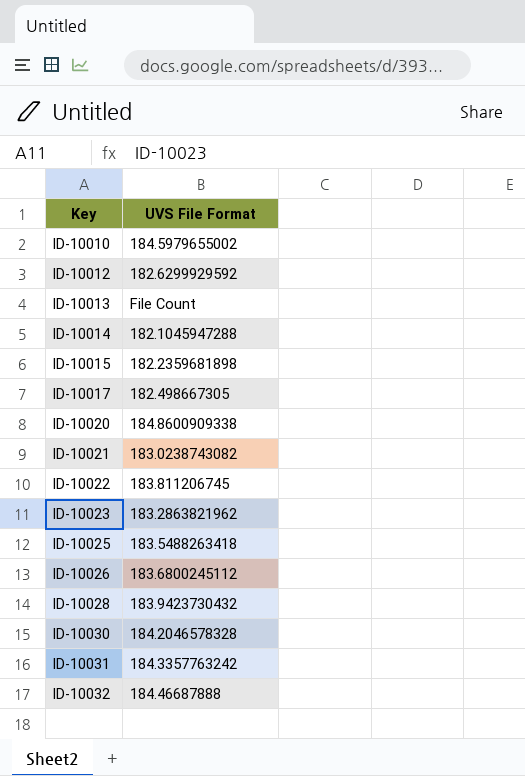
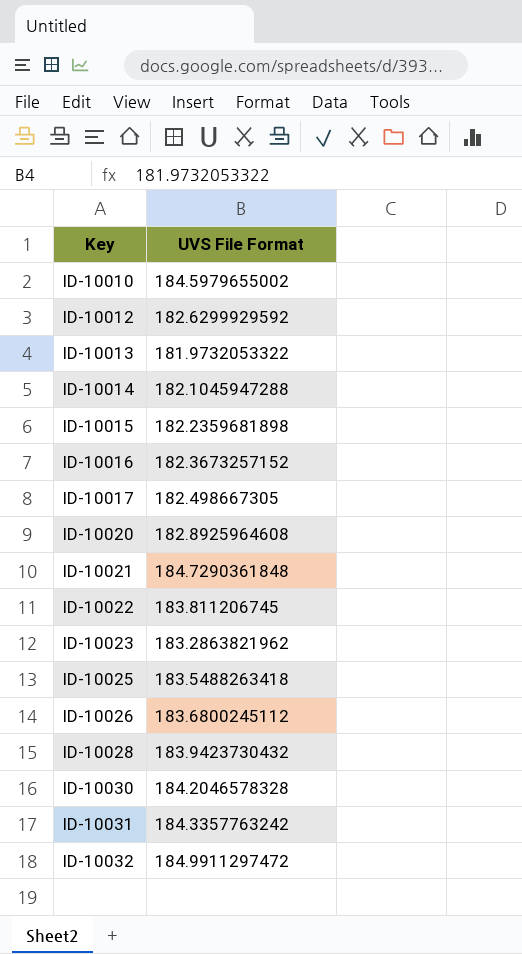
ID-10013 | UVS File Format: File Count -> 181.9732053322
row ID-10016: none -> 182.3673257152
ID-10020 | UVS File Format: 184.8600909338 -> 182.8925964608
ID-10021 | UVS File Format: 183.0238743082 -> 184.7290361848
ID-10032 | UVS File Format: 184.46687888 -> 184.9911297472

